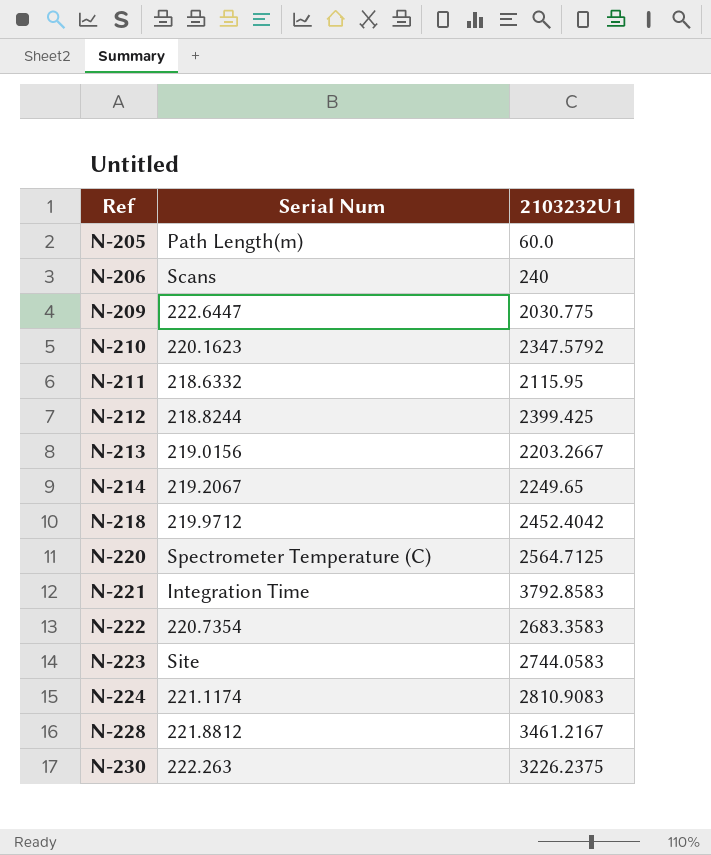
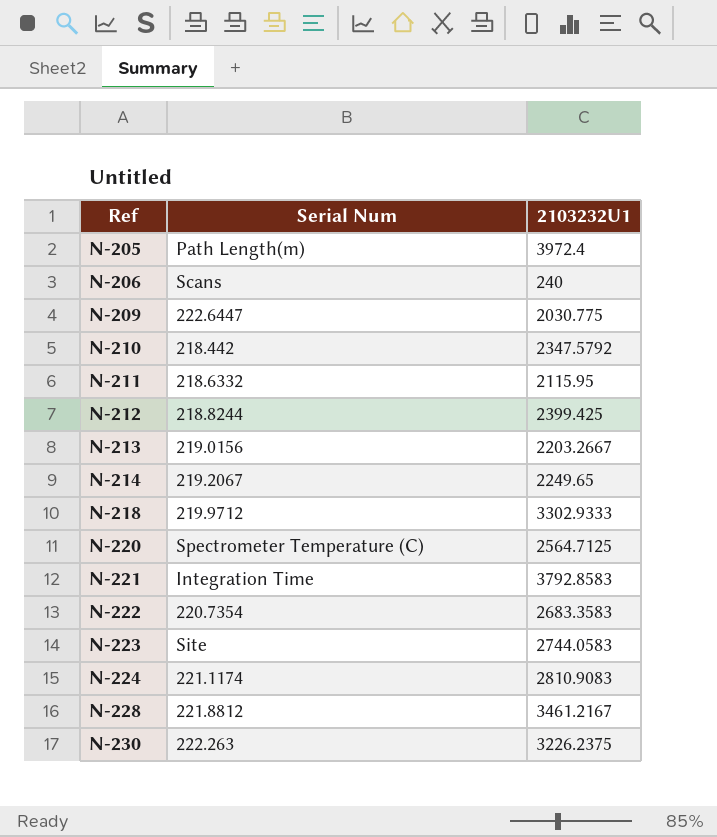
N-205 | 2103232U1: 60.0 -> 3972.4
N-210 | Serial Num: 220.1623 -> 218.442
N-218 | 2103232U1: 2452.4042 -> 3302.9333

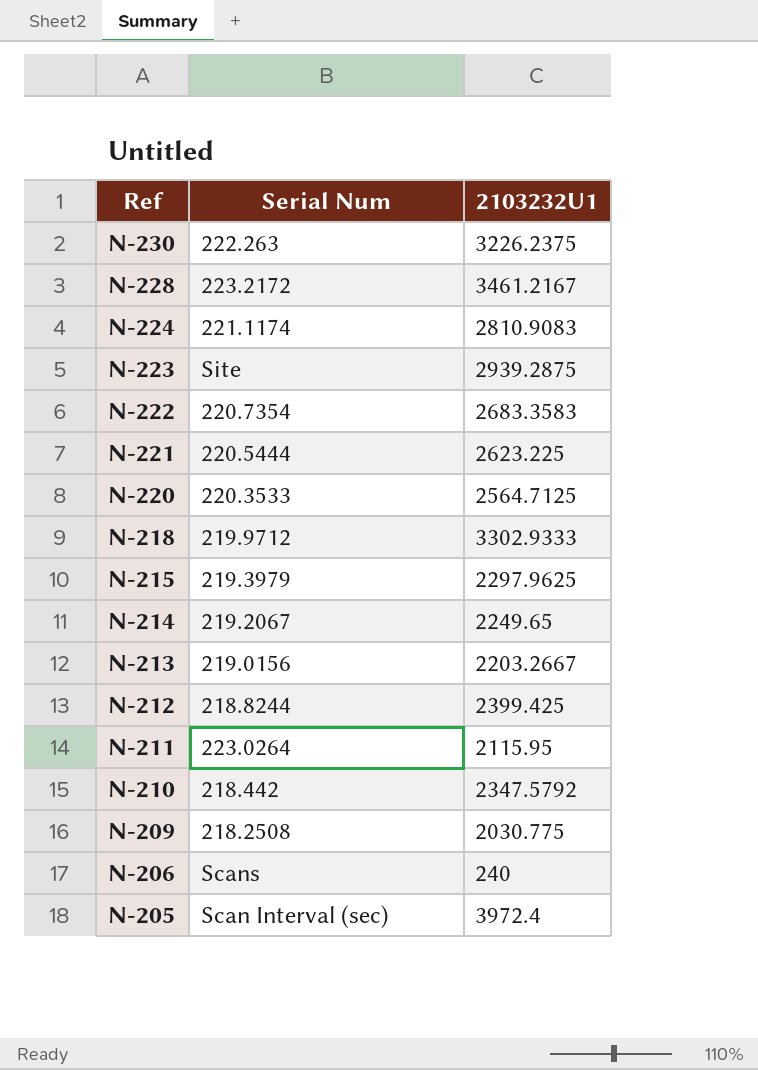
row order: Ref ascending -> Ref descending
N-228 | Serial Num: 221.8812 -> 223.2172
N-223 | 2103232U1: 2744.0583 -> 2939.2875
N-221 | Serial Num: Integration Time -> 220.5444
N-221 | 2103232U1: 3792.8583 -> 2623.225
N-220 | Serial Num: Spectrometer Temperature (C) -> 220.3533
row N-215: none -> 219.3979 | 2297.9625
N-211 | Serial Num: 218.6332 -> 223.0264
N-209 | Serial Num: 222.6447 -> 218.2508
N-205 | Serial Num: Path Length(m) -> Scan Interval (sec)

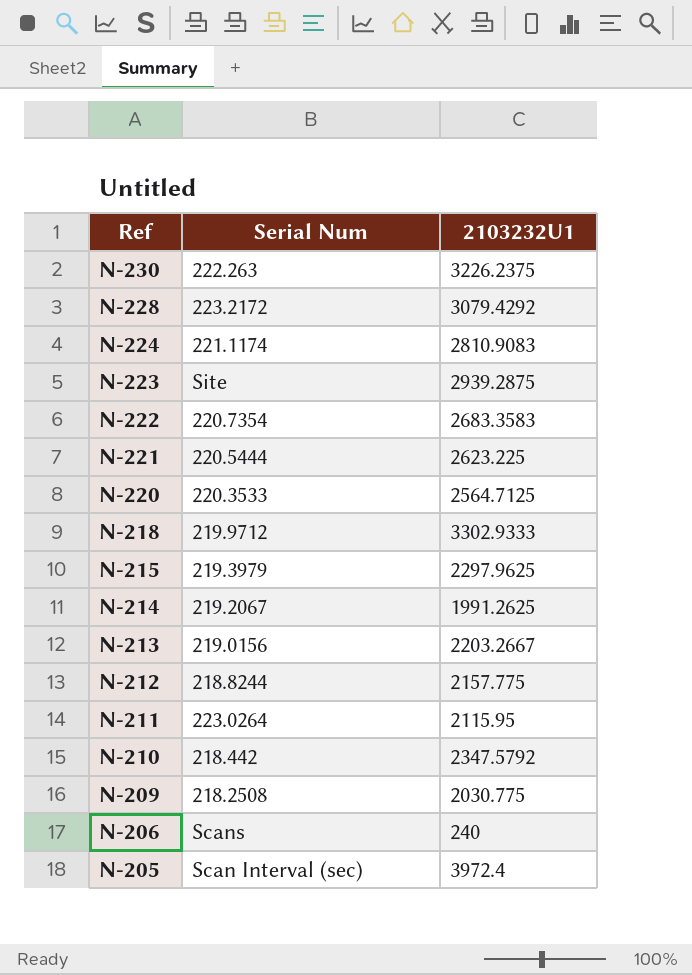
N-228 | 2103232U1: 3461.2167 -> 3079.4292
N-214 | 2103232U1: 2249.65 -> 1991.2625
N-212 | 2103232U1: 2399.425 -> 2157.775

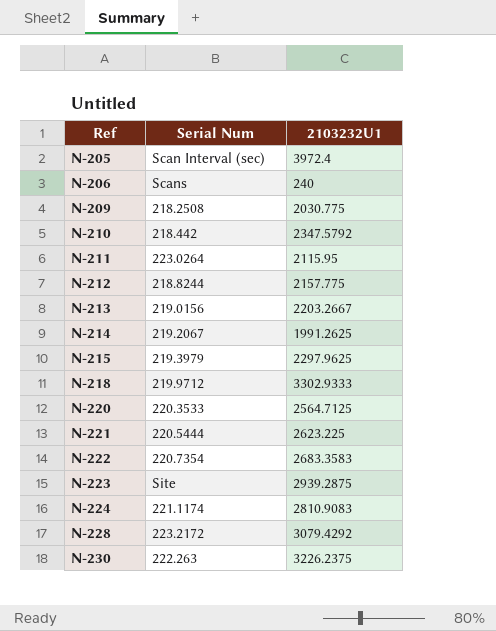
row order: Ref descending -> Ref ascending

